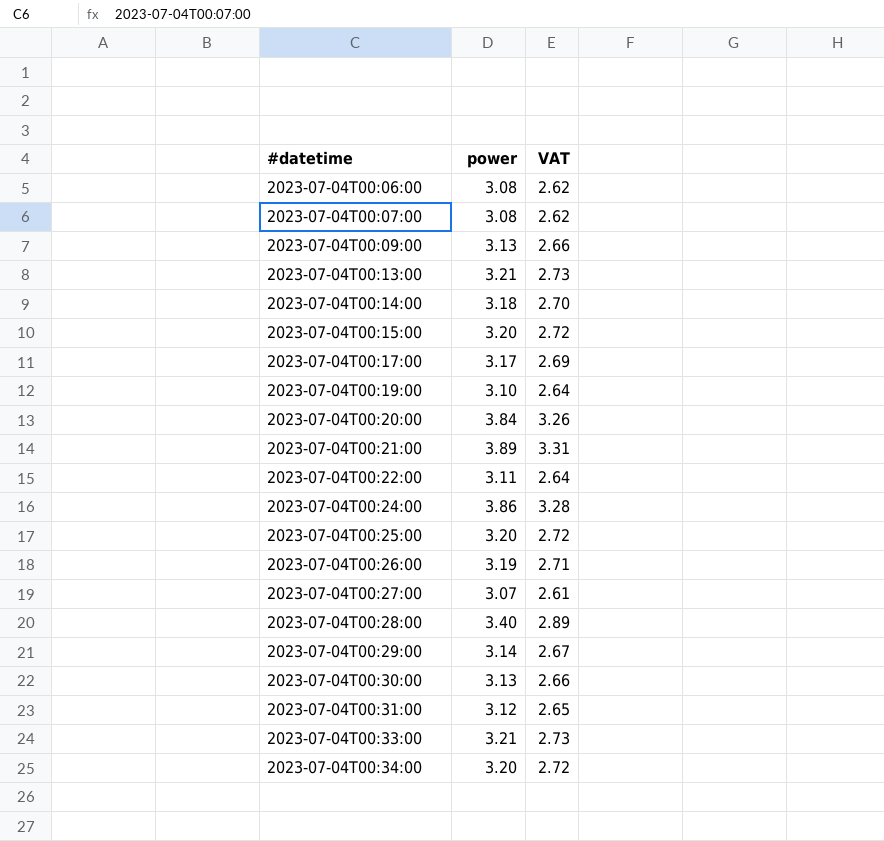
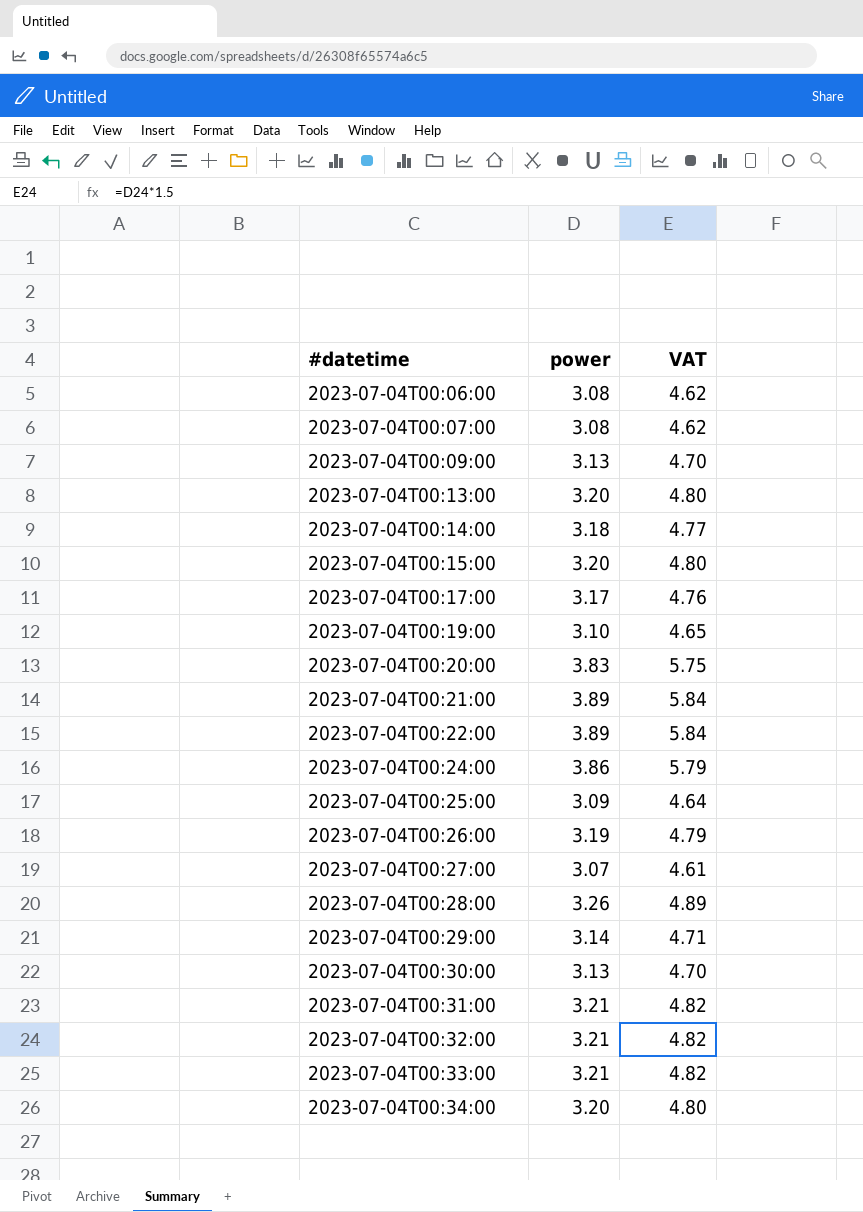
column VAT | formula: [power] * 0.85 -> [power] * 1.5
2023-07-04T00:13:00 | power: 3.21 -> 3.20
2023-07-04T00:20:00 | power: 3.84 -> 3.83
2023-07-04T00:22:00 | power: 3.11 -> 3.89
2023-07-04T00:25:00 | power: 3.20 -> 3.09
2023-07-04T00:28:00 | power: 3.40 -> 3.26
2023-07-04T00:31:00 | power: 3.12 -> 3.21
row 2023-07-04T00:32:00: none -> 3.21 | 4.82

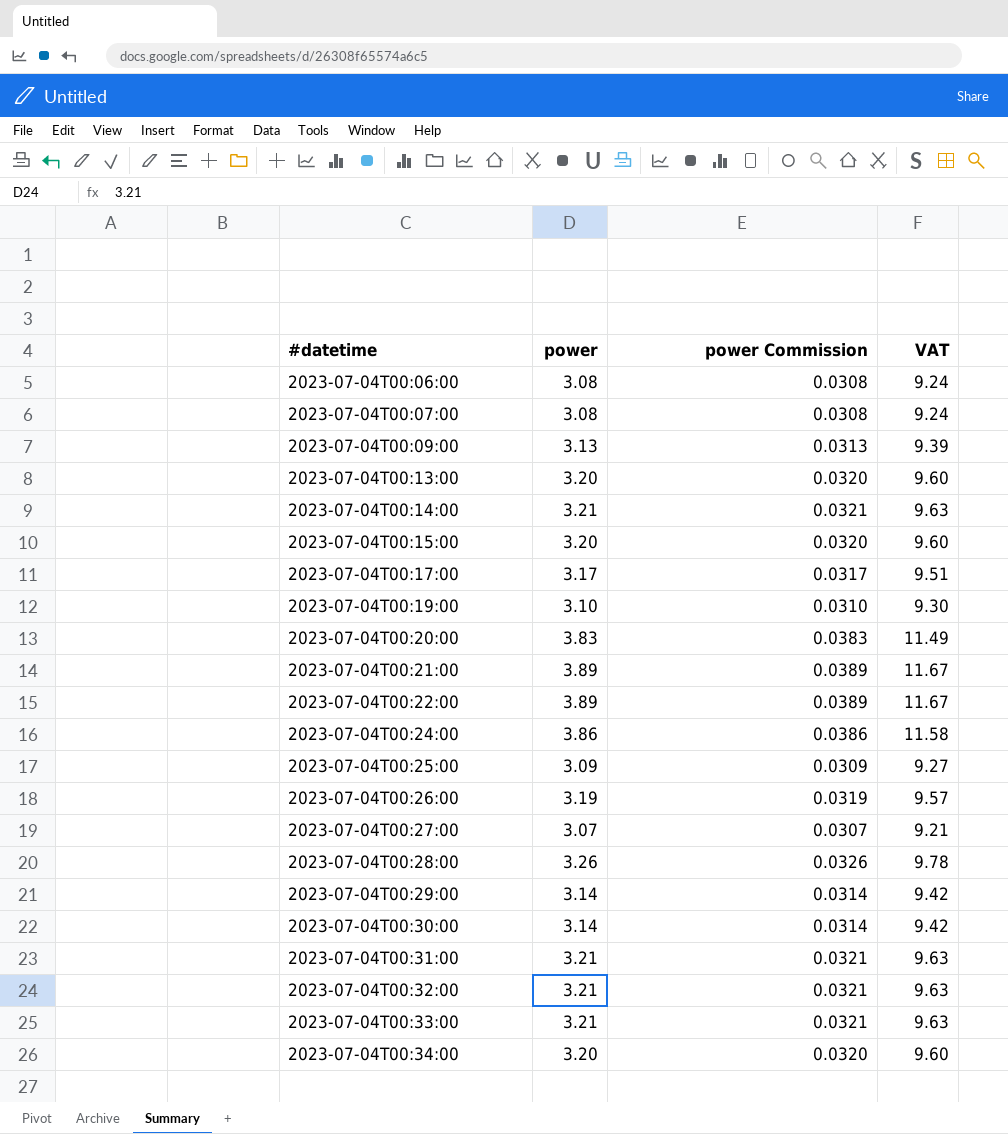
column power Commission | formula: none -> [power] * 0.01
column VAT | formula: [power] * 1.5 -> [power] * 3
2023-07-04T00:14:00 | power: 3.18 -> 3.21
2023-07-04T00:30:00 | power: 3.13 -> 3.14

